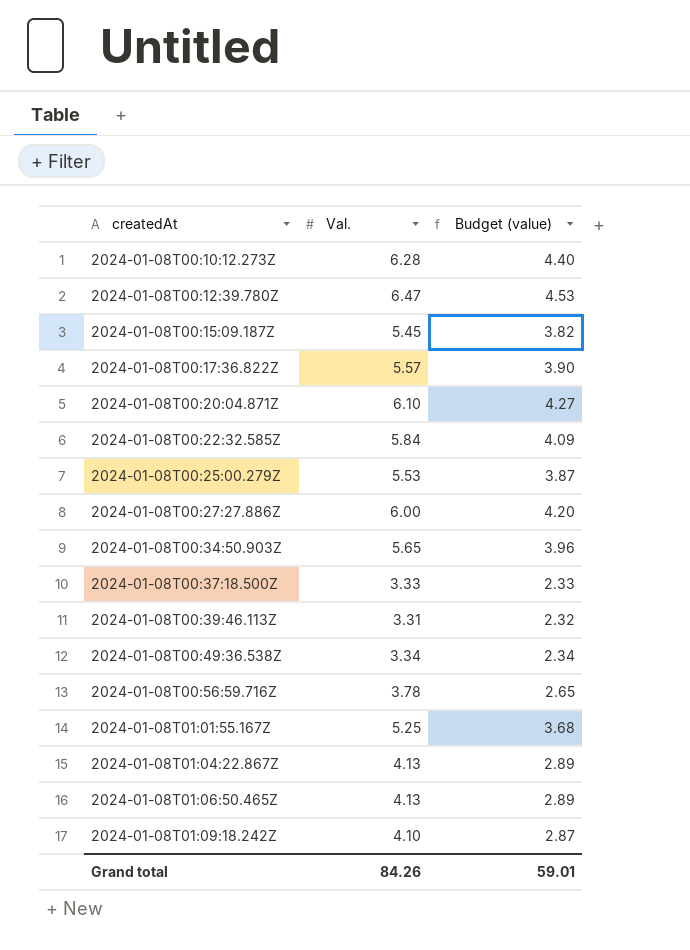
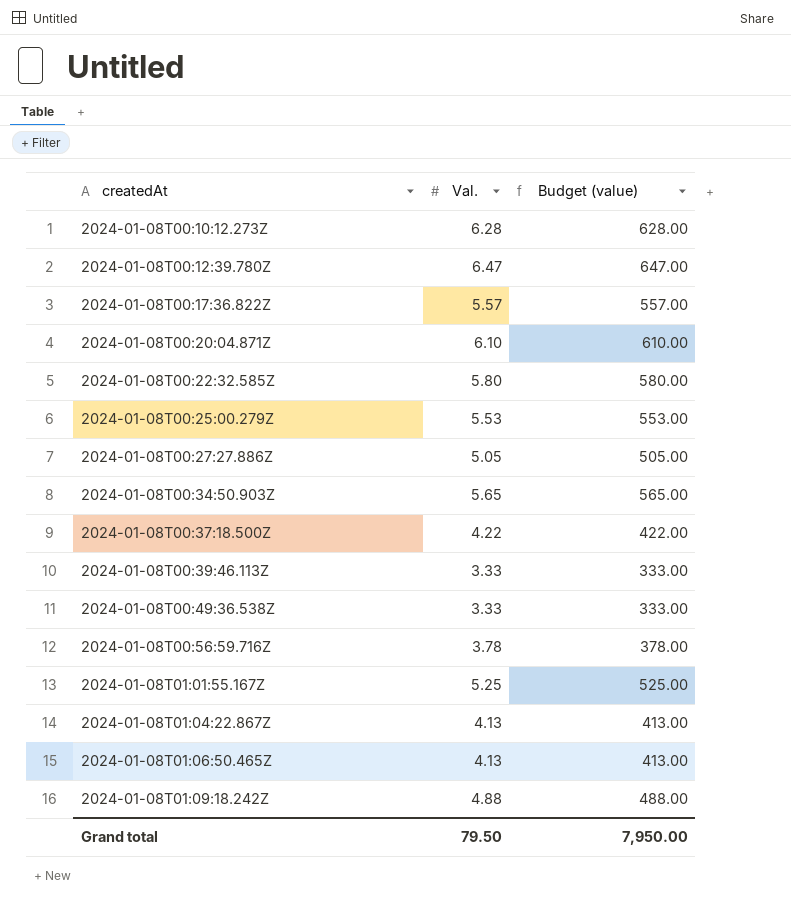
column Budget (value) | formula: [Val.] * 0.7 -> [Val.] * 100
row 2024-01-08T00:15:09.187Z: 5.45 | 3.82 -> none
2024-01-08T00:22:32.585Z | Val.: 5.84 -> 5.80
2024-01-08T00:27:27.886Z | Val.: 6.00 -> 5.05
2024-01-08T00:37:18.500Z | Val.: 3.33 -> 4.22
2024-01-08T00:39:46.113Z | Val.: 3.31 -> 3.33
2024-01-08T00:49:36.538Z | Val.: 3.34 -> 3.33
2024-01-08T01:09:18.242Z | Val.: 4.10 -> 4.88
Grand total | Val.: 84.26 -> 79.50
Grand total | Budget (value): 59.01 -> 7,950.00

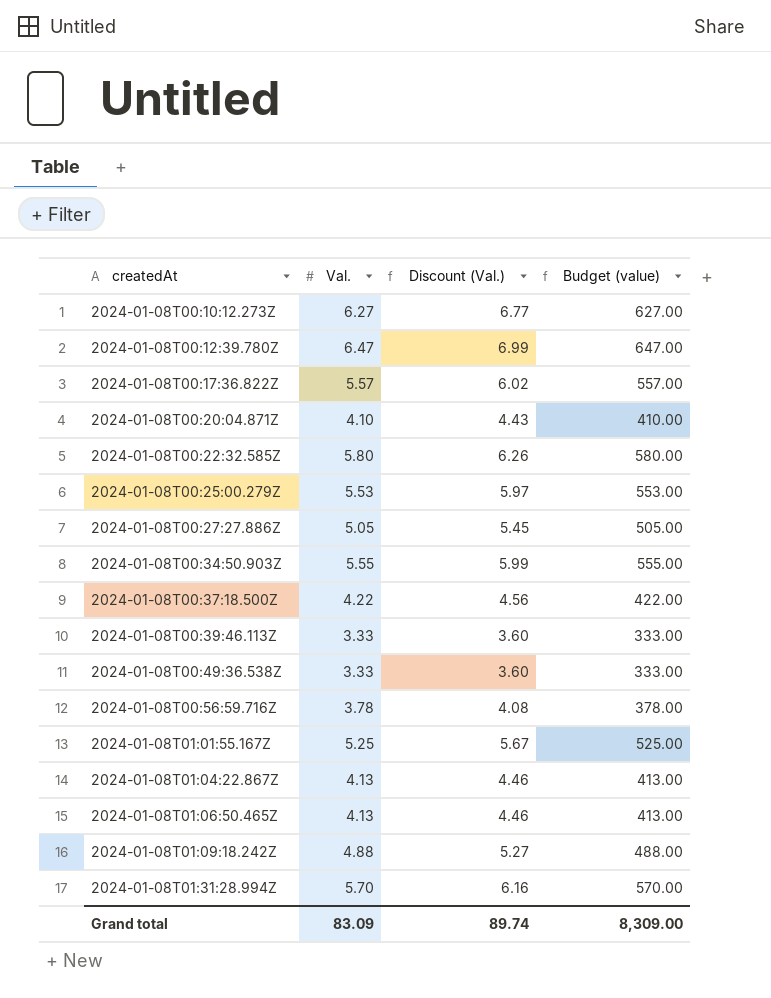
column Discount (Val.) | formula: none -> [Val.] * 1.08
2024-01-08T00:10:12.273Z | Val.: 6.28 -> 6.27
2024-01-08T00:10:12.273Z | Budget (value): 628.00 -> 627.00
2024-01-08T00:20:04.871Z | Val.: 6.10 -> 4.10
2024-01-08T00:20:04.871Z | Budget (value): 610.00 -> 410.00
2024-01-08T00:34:50.903Z | Val.: 5.65 -> 5.55
2024-01-08T00:34:50.903Z | Budget (value): 565.00 -> 555.00
row 2024-01-08T01:31:28.994Z: none -> 5.70 | 6.16 | 570.00
Grand total | Val.: 79.50 -> 83.09
Grand total | Budget (value): 7,950.00 -> 8,309.00

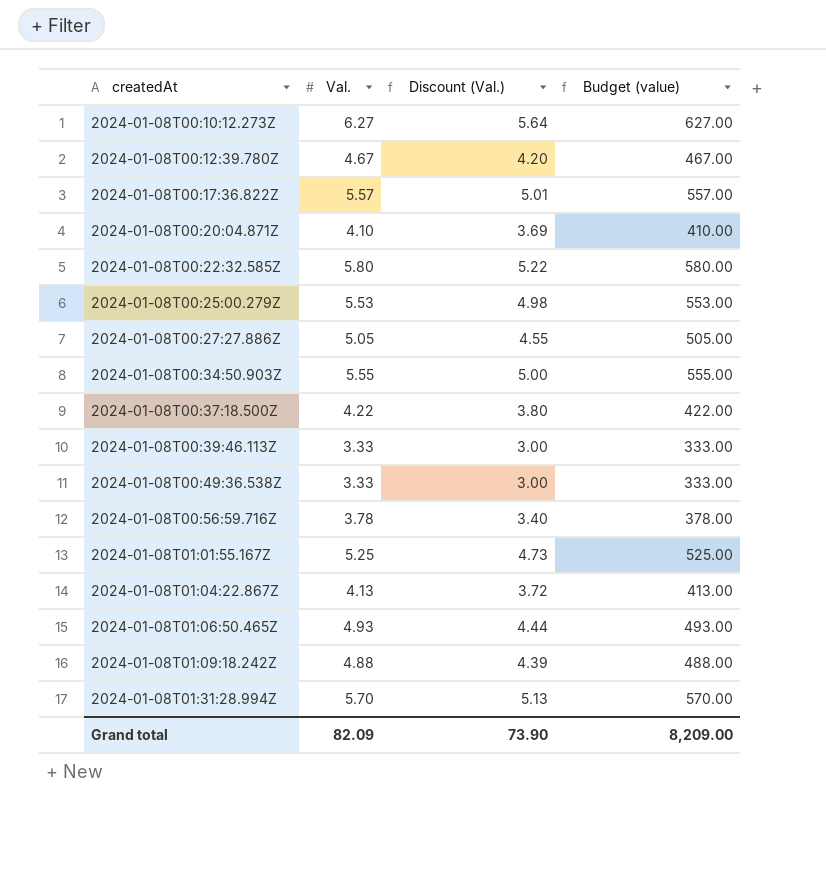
column Discount (Val.) | formula: [Val.] * 1.08 -> [Val.] * 0.9
2024-01-08T00:12:39.780Z | Val.: 6.47 -> 4.67
2024-01-08T00:12:39.780Z | Budget (value): 647.00 -> 467.00
2024-01-08T01:06:50.465Z | Val.: 4.13 -> 4.93
2024-01-08T01:06:50.465Z | Budget (value): 413.00 -> 493.00
Grand total | Val.: 83.09 -> 82.09
Grand total | Discount (Val.): 89.74 -> 73.90
Grand total | Budget (value): 8,309.00 -> 8,209.00

